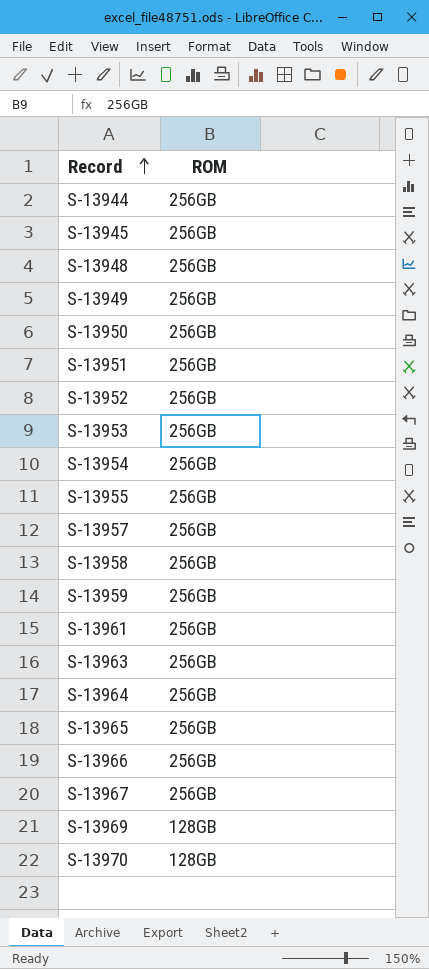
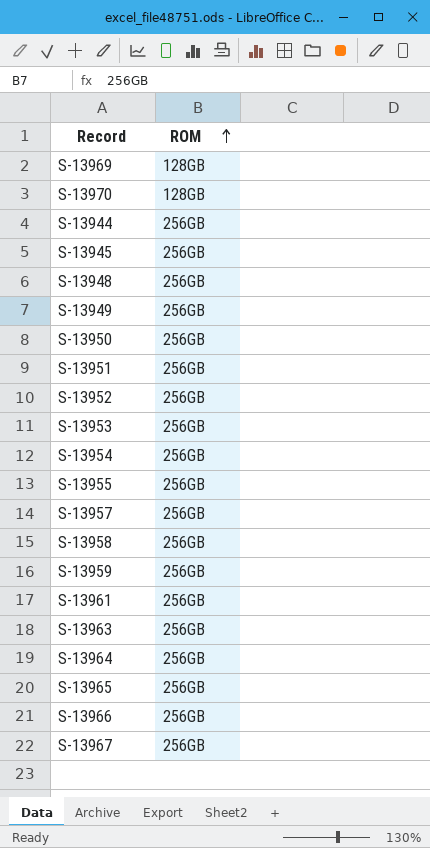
row order: Record ascending -> ROM ascending

